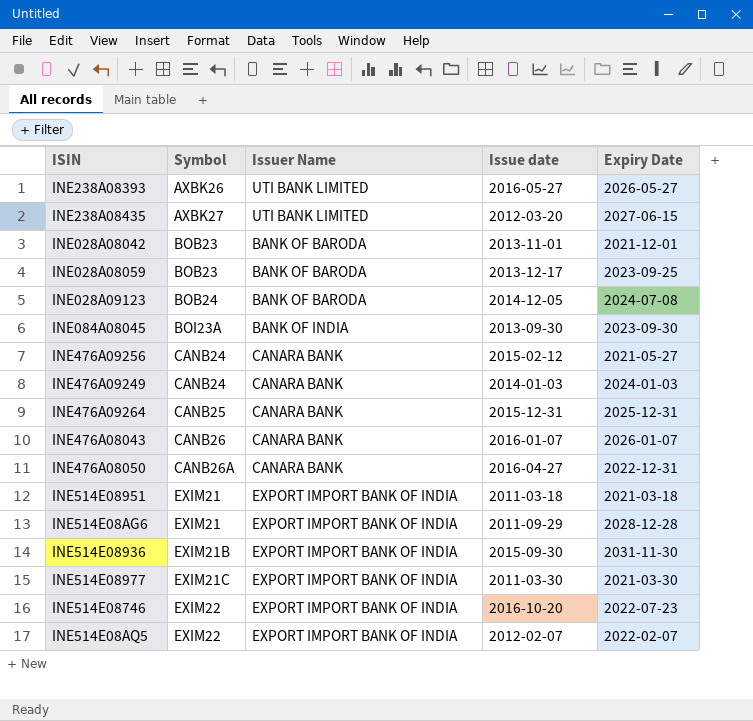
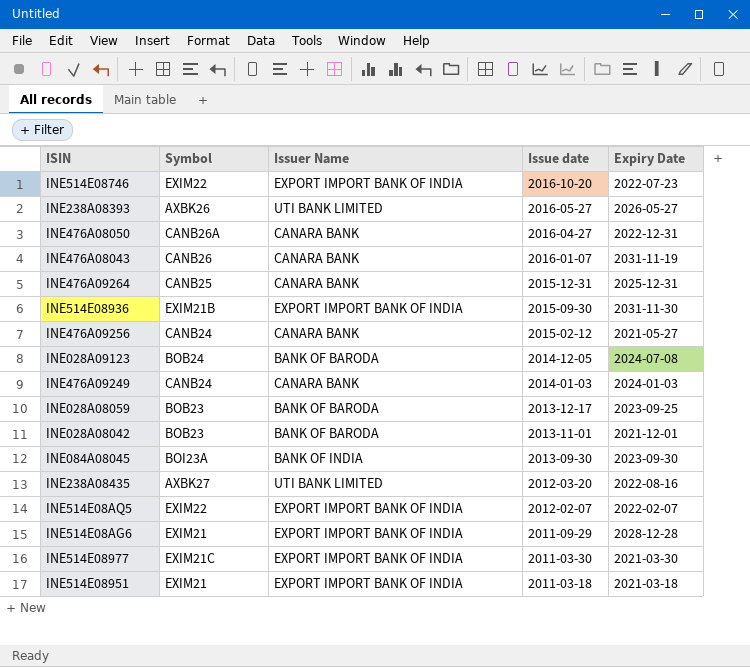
row order: Symbol ascending -> Issue date descending
INE476A08043 | Expiry Date: 2026-01-07 -> 2031-11-19
INE238A08435 | Expiry Date: 2027-06-15 -> 2022-08-16

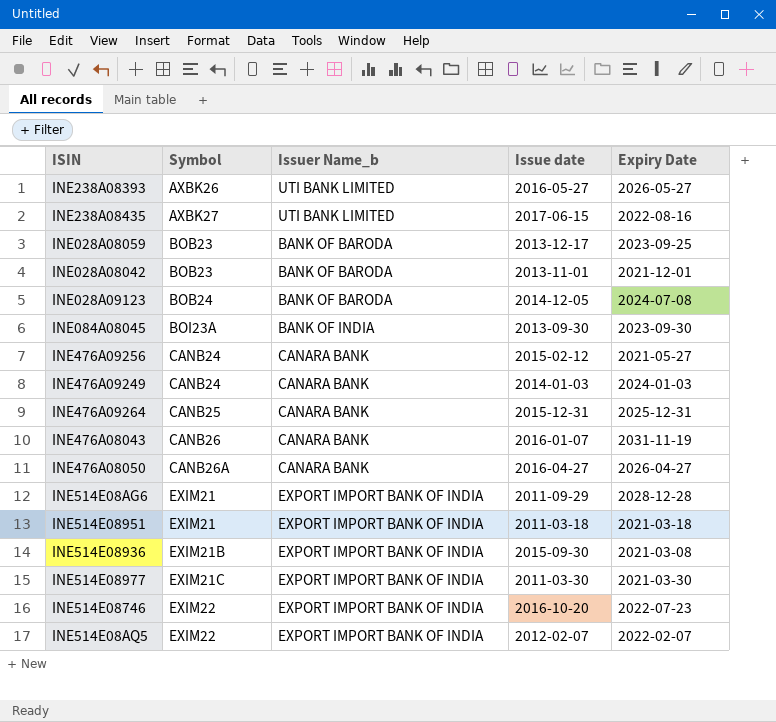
row order: Issue date descending -> Symbol ascending
column name: Issuer Name -> Issuer Name_b
INE238A08435 | Issue date: 2012-03-20 -> 2017-06-15
INE476A08050 | Expiry Date: 2022-12-31 -> 2026-04-27
INE514E08936 | Expiry Date: 2031-11-30 -> 2021-03-08

